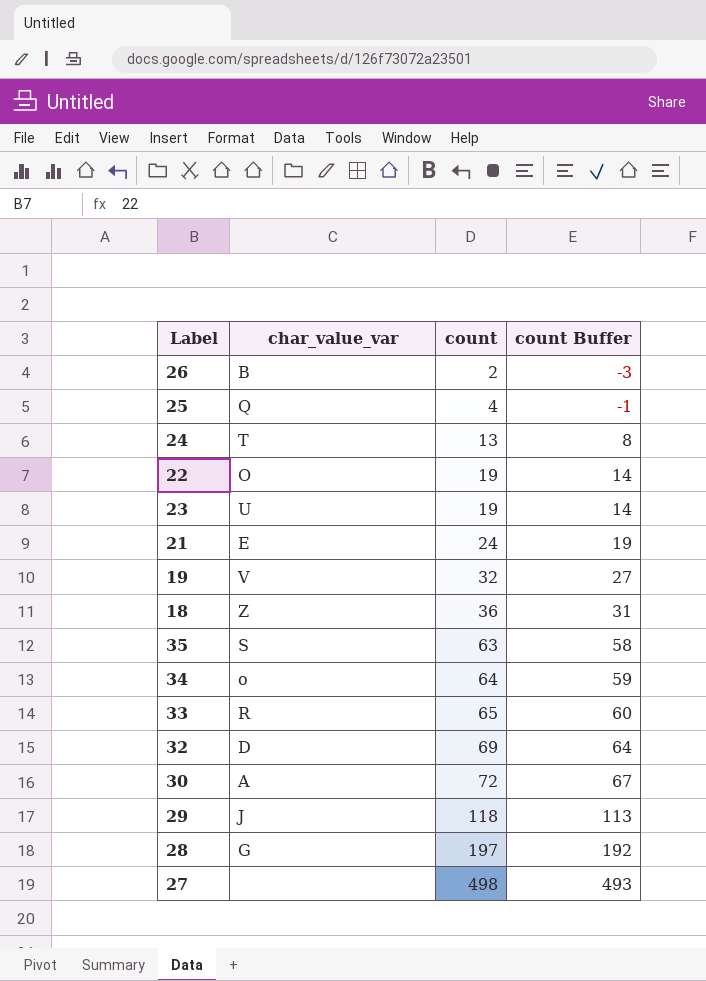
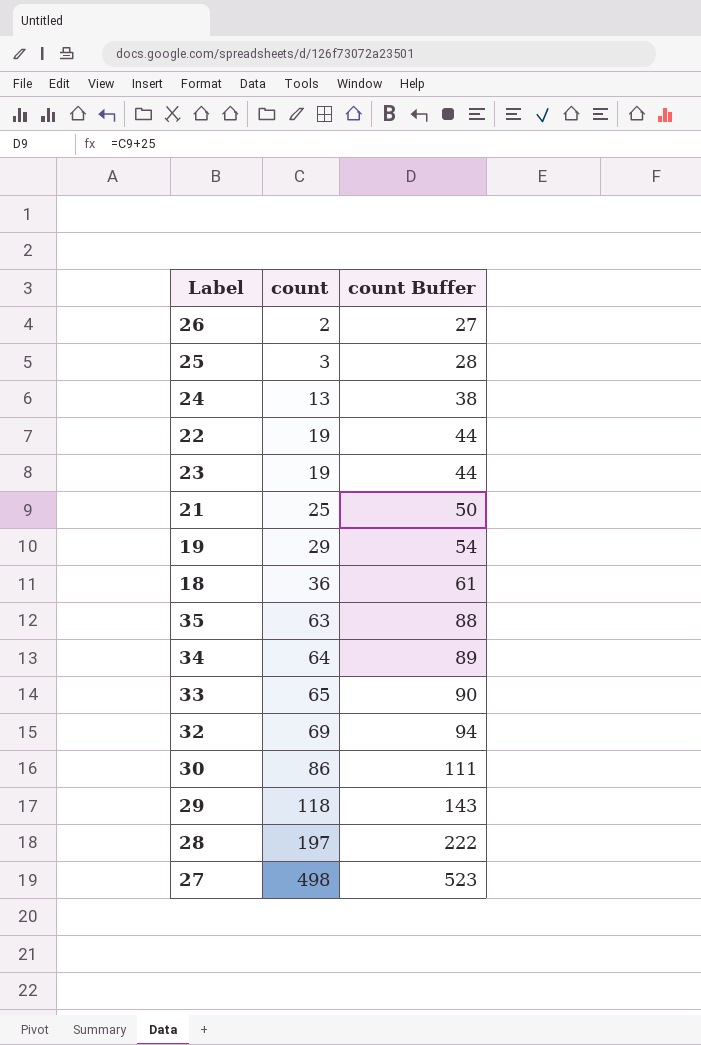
column char_value_var | position: 2 -> none
column count Buffer | formula: [count] - 5 -> [count] + 25
25 | count: 4 -> 3
21 | count: 24 -> 25
19 | count: 32 -> 29
30 | count: 72 -> 86

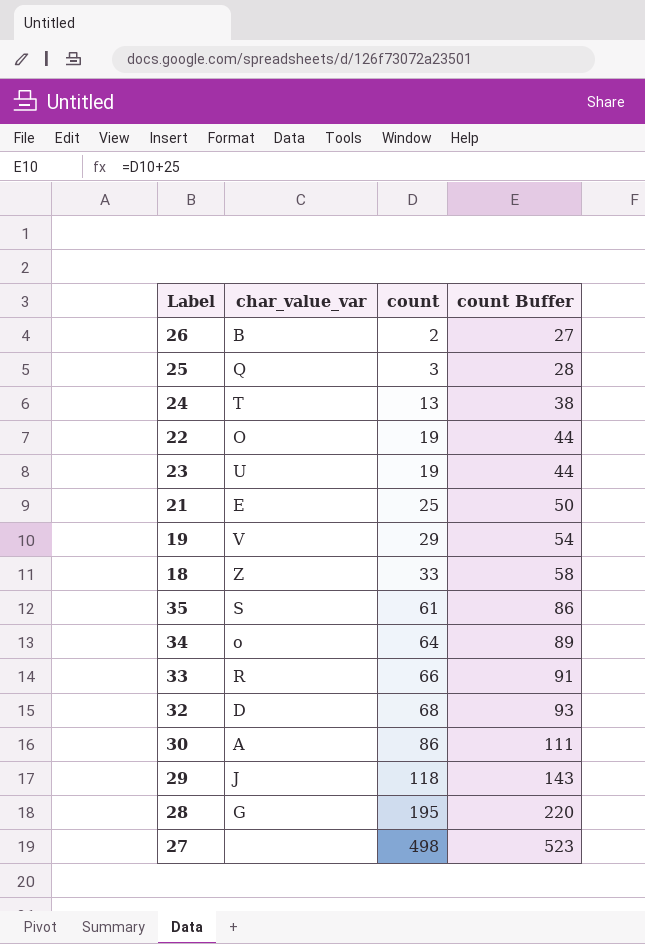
column char_value_var | position: none -> 2
18 | count: 36 -> 33
18 | count Buffer: 61 -> 58
35 | count: 63 -> 61
35 | count Buffer: 88 -> 86
33 | count: 65 -> 66
33 | count Buffer: 90 -> 91
32 | count: 69 -> 68
32 | count Buffer: 94 -> 93
28 | count: 197 -> 195
28 | count Buffer: 222 -> 220

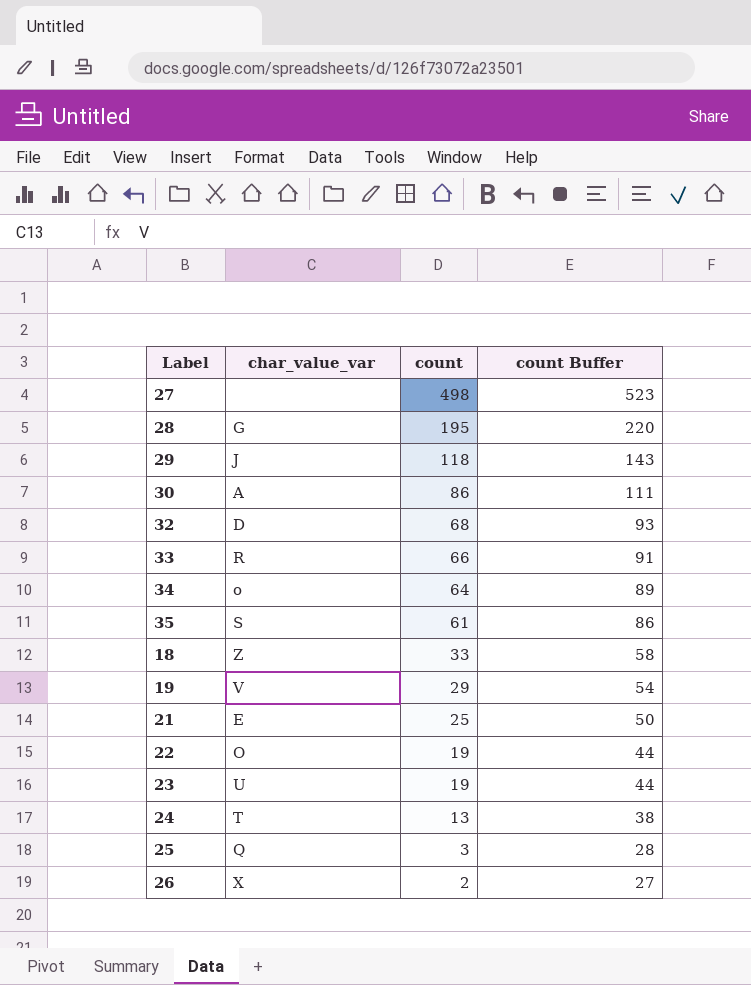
row order: count ascending -> count descending
26 | char_value_var: B -> X

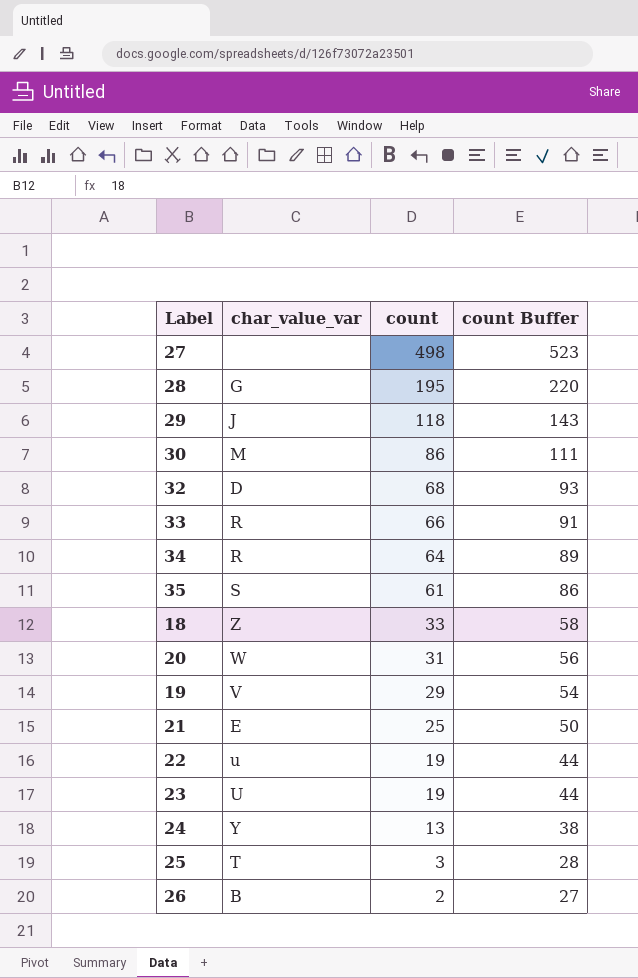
30 | char_value_var: A -> M
34 | char_value_var: o -> R
row 20: none -> W | 31 | 56
22 | char_value_var: O -> u
24 | char_value_var: T -> Y
25 | char_value_var: Q -> T
26 | char_value_var: X -> B

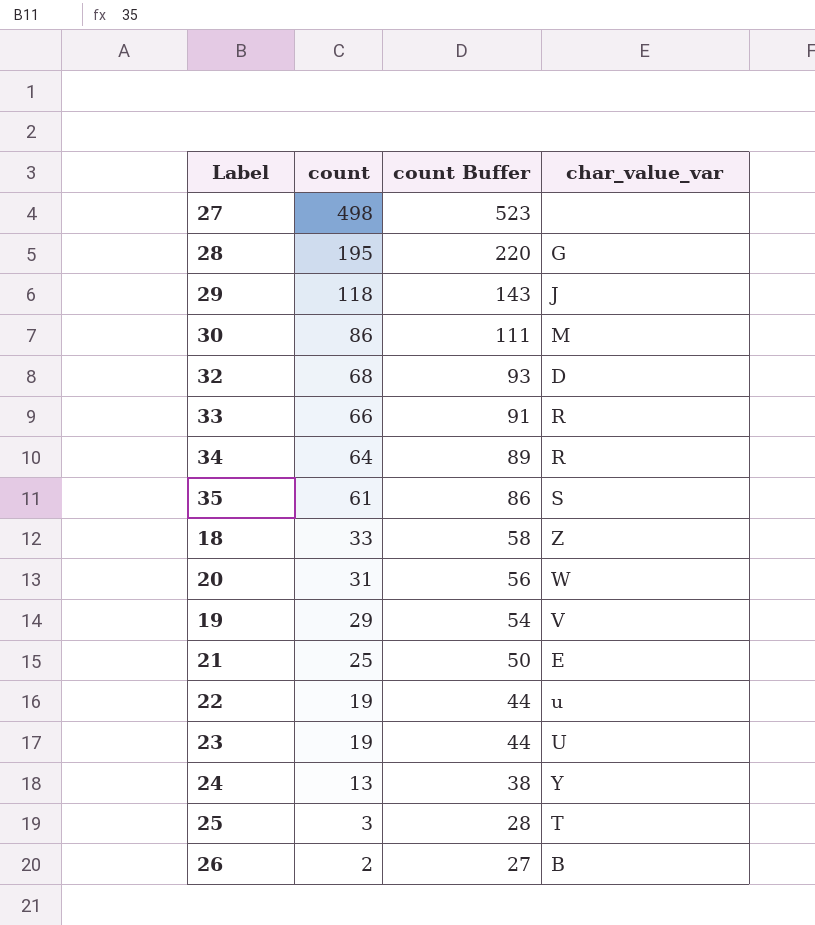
column char_value_var | position: 2 -> 4

